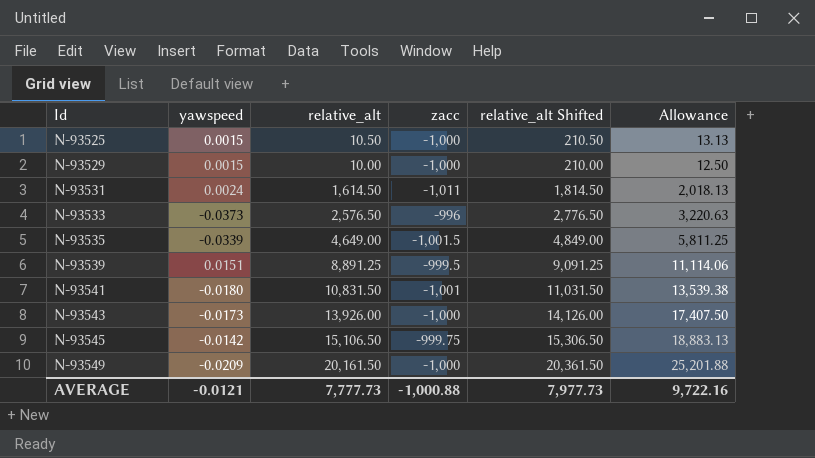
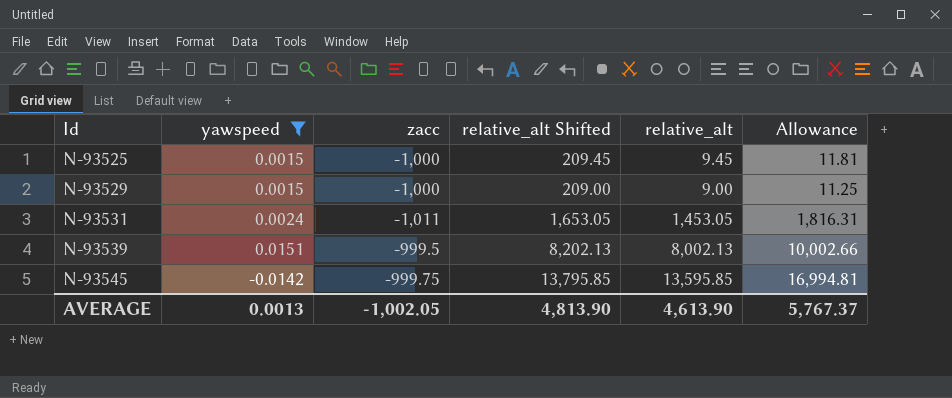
filter: none -> yawspeed >= -0.0142
column relative_alt | position: 3 -> 5
N-93525 | relative_alt Shifted: 210.50 -> 209.45
N-93525 | relative_alt: 10.50 -> 9.45
N-93525 | Allowance: 13.13 -> 11.81
N-93529 | relative_alt Shifted: 210.00 -> 209.00
N-93529 | relative_alt: 10.00 -> 9.00
N-93529 | Allowance: 12.50 -> 11.25
N-93531 | relative_alt Shifted: 1,814.50 -> 1,653.05
N-93531 | relative_alt: 1,614.50 -> 1,453.05
N-93531 | Allowance: 2,018.13 -> 1,816.31
N-93539 | relative_alt Shifted: 9,091.25 -> 8,202.13
N-93539 | relative_alt: 8,891.25 -> 8,002.13
N-93539 | Allowance: 11,114.06 -> 10,002.66
N-93545 | relative_alt Shifted: 15,306.50 -> 13,795.85
N-93545 | relative_alt: 15,106.50 -> 13,595.85
N-93545 | Allowance: 18,883.13 -> 16,994.81
AVERAGE | yawspeed: -0.0121 -> 0.0013
AVERAGE | zacc: -1,000.88 -> -1,002.05
AVERAGE | relative_alt Shifted: 7,977.73 -> 4,813.90
AVERAGE | relative_alt: 7,777.73 -> 4,613.90
AVERAGE | Allowance: 9,722.16 -> 5,767.37

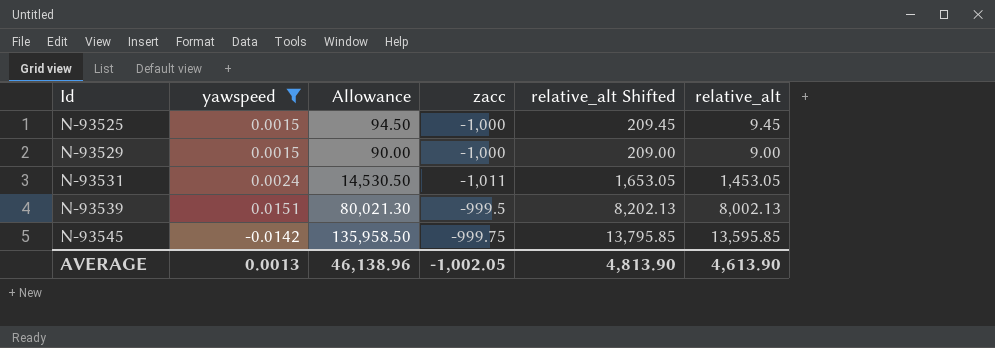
column Allowance | formula: [relative_alt] * 1.25 -> [relative_alt] * 10
column Allowance | position: 6 -> 3
AVERAGE | Allowance: 5,767.37 -> 46,138.96

